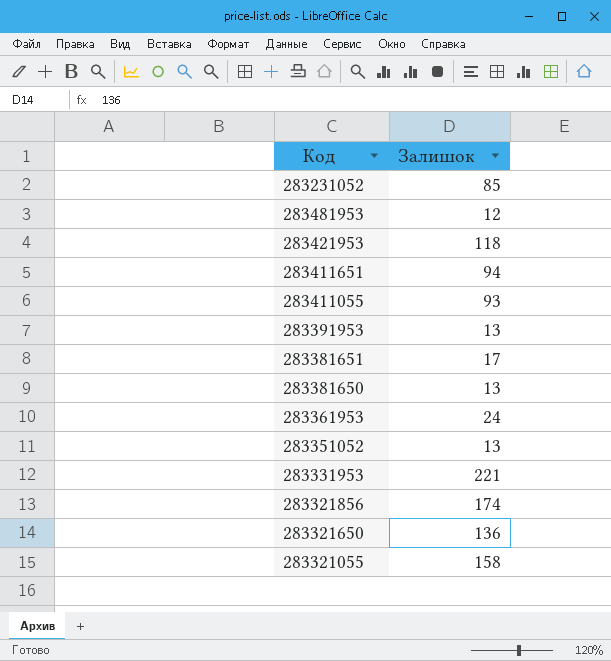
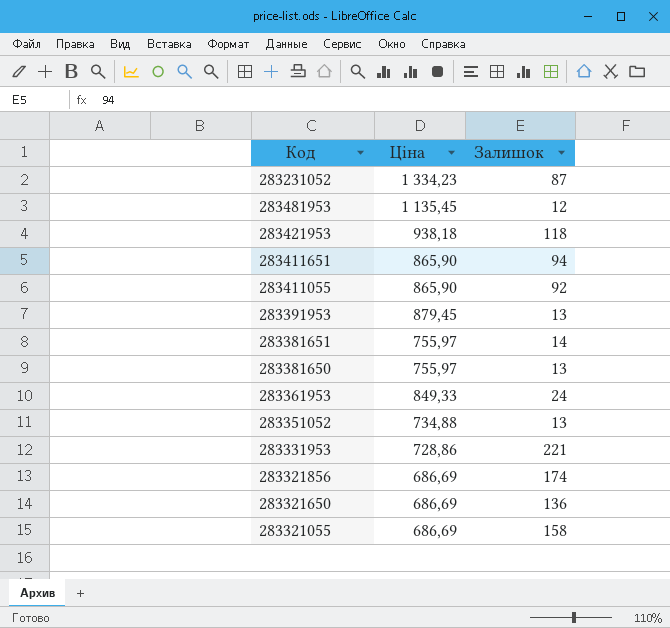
column Ціна | position: none -> 2
283231052 | Залишок: 85 -> 87
283411055 | Залишок: 93 -> 92
283381651 | Залишок: 17 -> 14

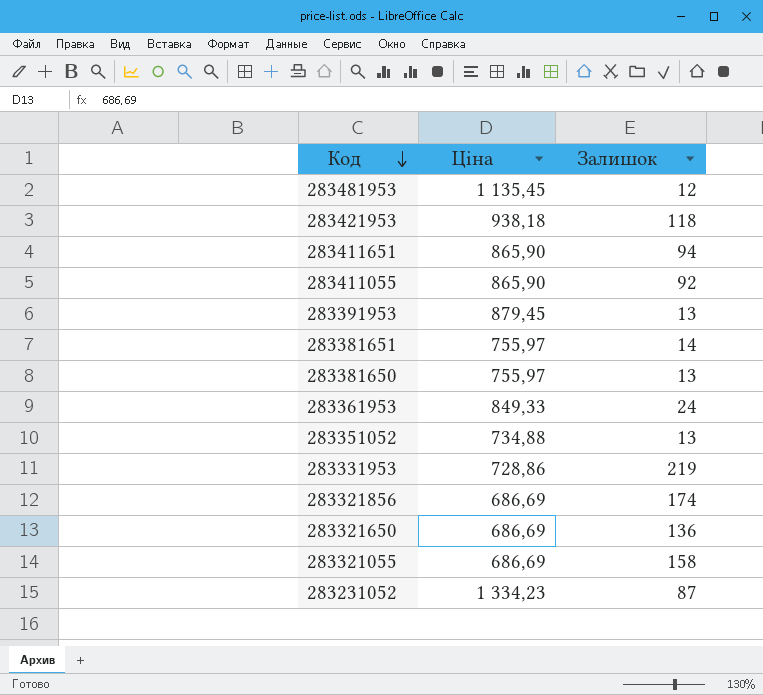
row order: none -> Код descending
283331953 | Залишок: 221 -> 219

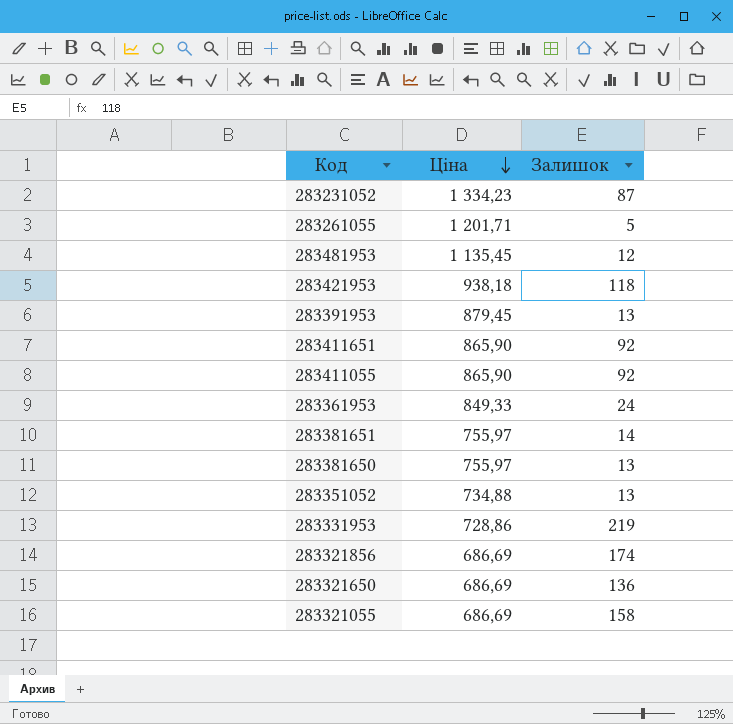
row order: Код descending -> Ціна descending
row 283261055: none -> 1 201,71 | 5
283411651 | Залишок: 94 -> 92

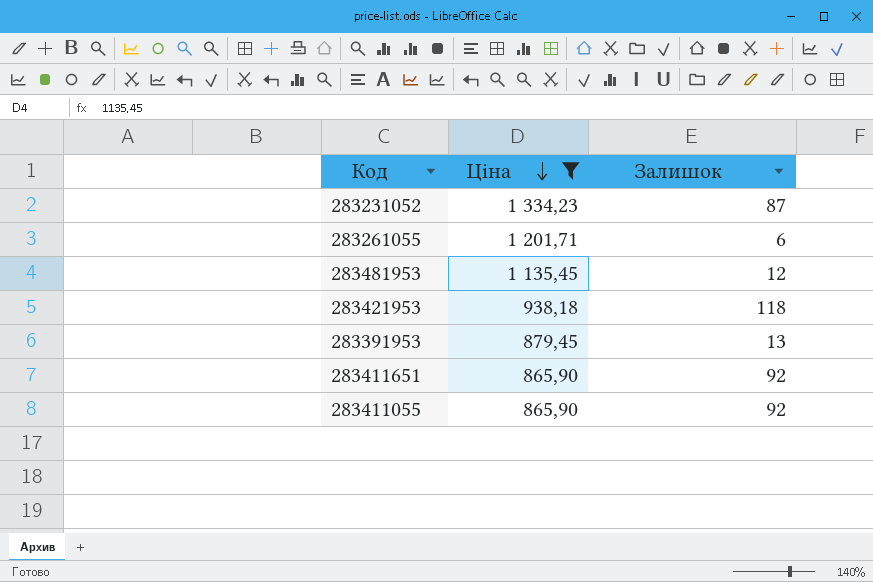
filter: none -> Ціна >= 865,90
283261055 | Залишок: 5 -> 6

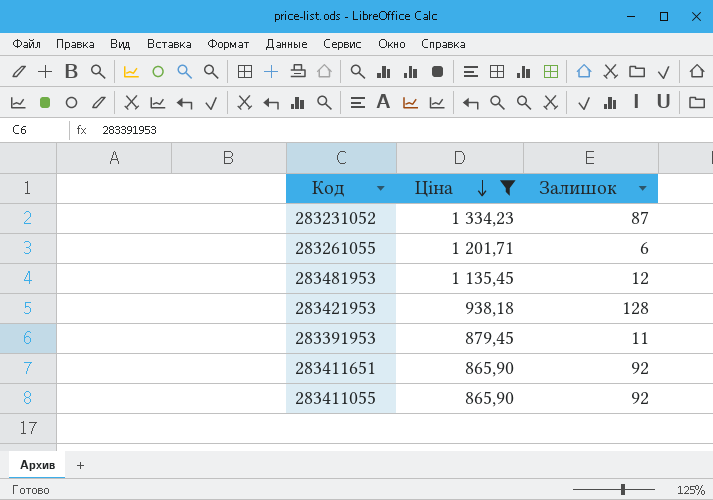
283421953 | Залишок: 118 -> 128
283391953 | Залишок: 13 -> 11

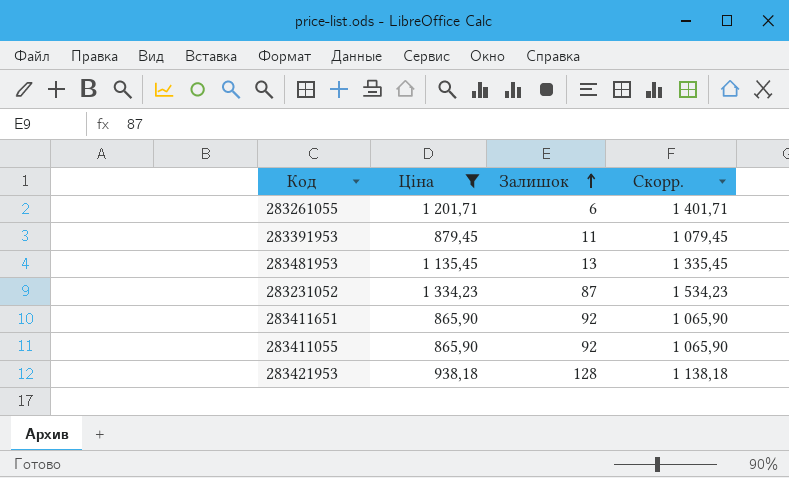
row order: Ціна descending -> Залишок ascending
column Скорр. | formula: none -> [Ціна] + 200
283481953 | Залишок: 12 -> 13

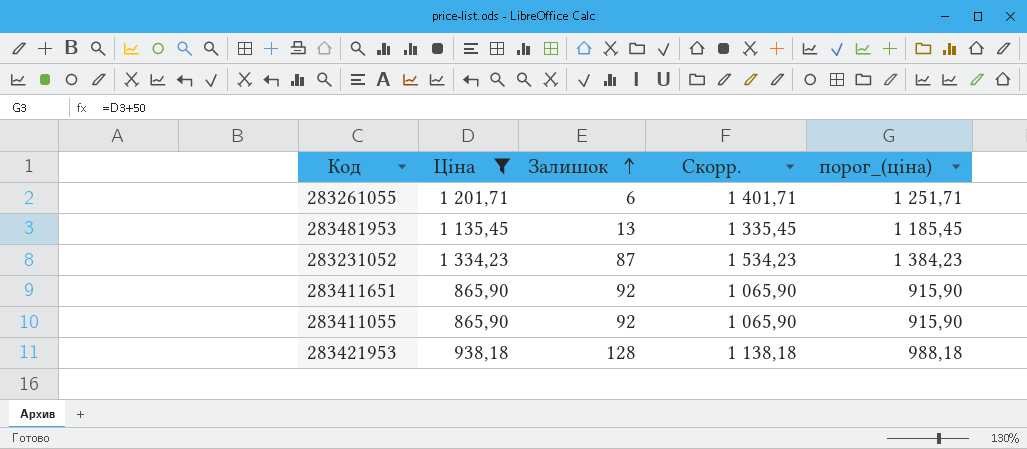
column порог_(ціна) | formula: none -> [Ціна] + 50
row 283391953: 879,45 | 11 | 1 079,45 -> none

